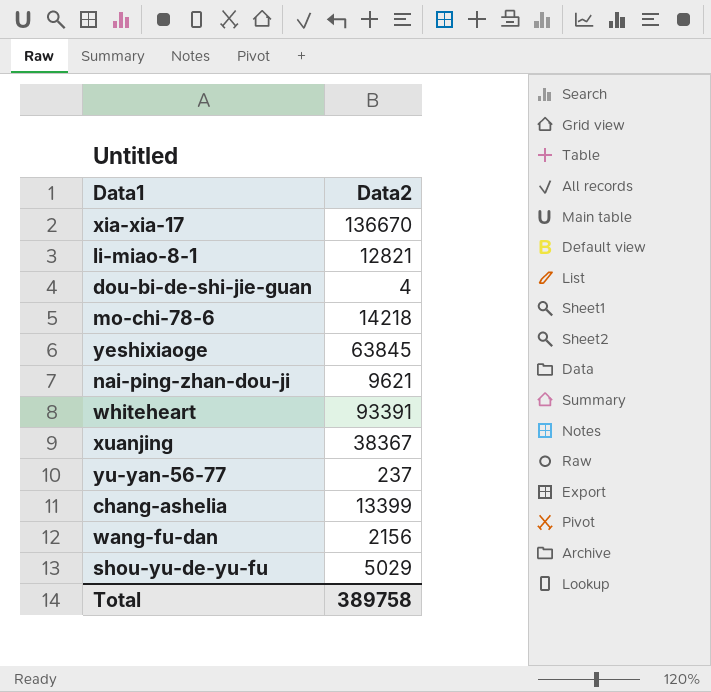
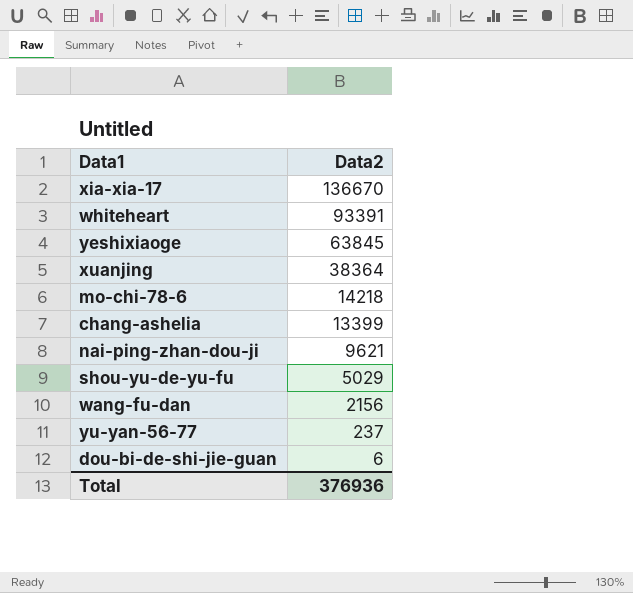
row order: none -> Data2 descending
row li-miao-8-1: 12821 -> none
xuanjing | Data2: 38367 -> 38364
dou-bi-de-shi-jie-guan | Data2: 4 -> 6
Total | Data2: 389758 -> 376936

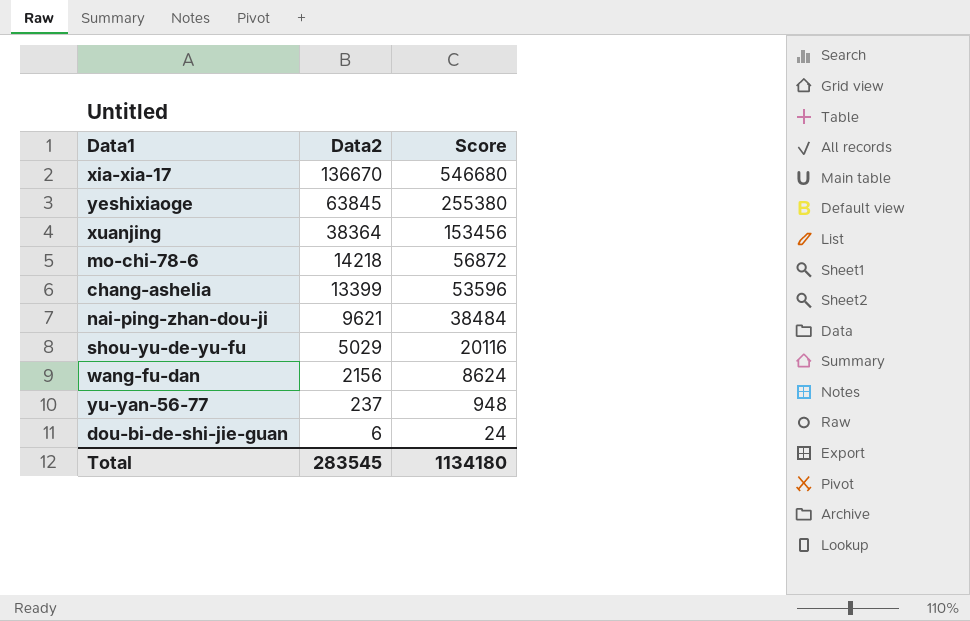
column Score | formula: none -> [Data2] * 4
row whiteheart: 93391 -> none
Total | Data2: 376936 -> 283545

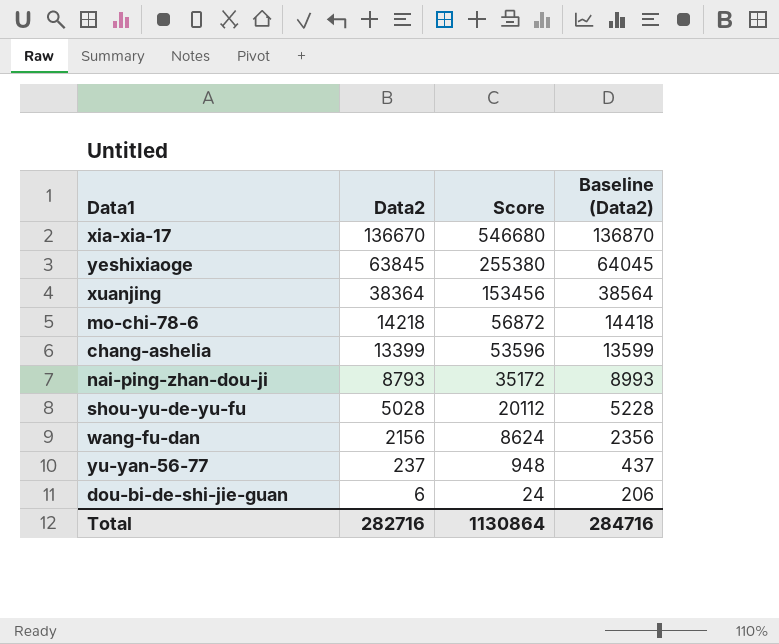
column Baseline (Data2) | formula: none -> [Data2] + 200
nai-ping-zhan-dou-ji | Data2: 9621 -> 8793
nai-ping-zhan-dou-ji | Score: 38484 -> 35172
shou-yu-de-yu-fu | Data2: 5029 -> 5028
shou-yu-de-yu-fu | Score: 20116 -> 20112
Total | Data2: 283545 -> 282716
Total | Score: 1134180 -> 1130864

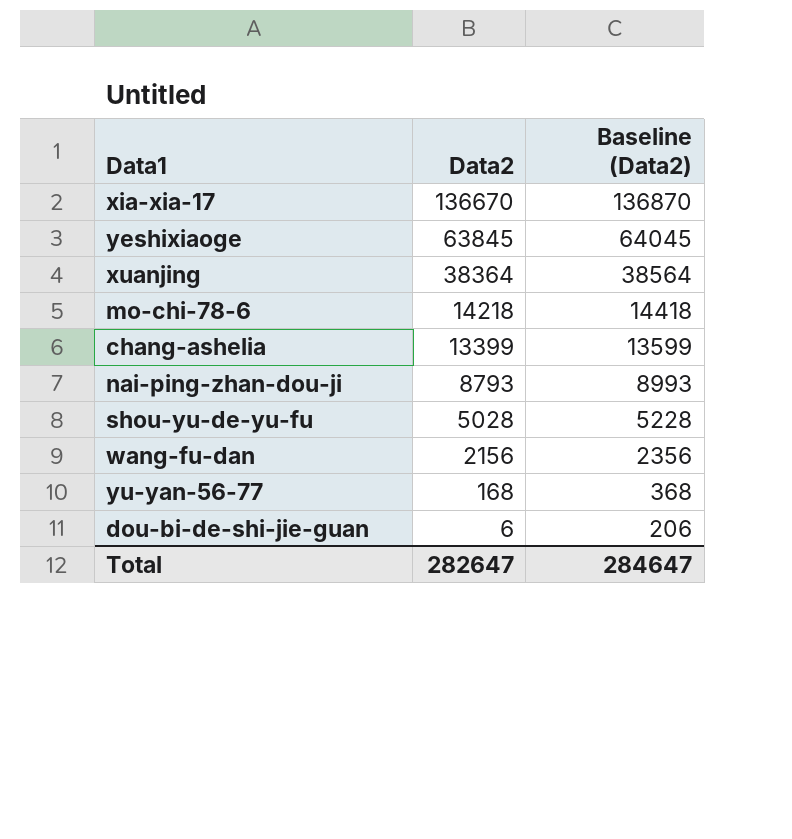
column Score | formula: [Data2] * 4 -> none
yu-yan-56-77 | Data2: 237 -> 168
yu-yan-56-77 | Baseline (Data2): 437 -> 368
Total | Data2: 282716 -> 282647
Total | Baseline (Data2): 284716 -> 284647

